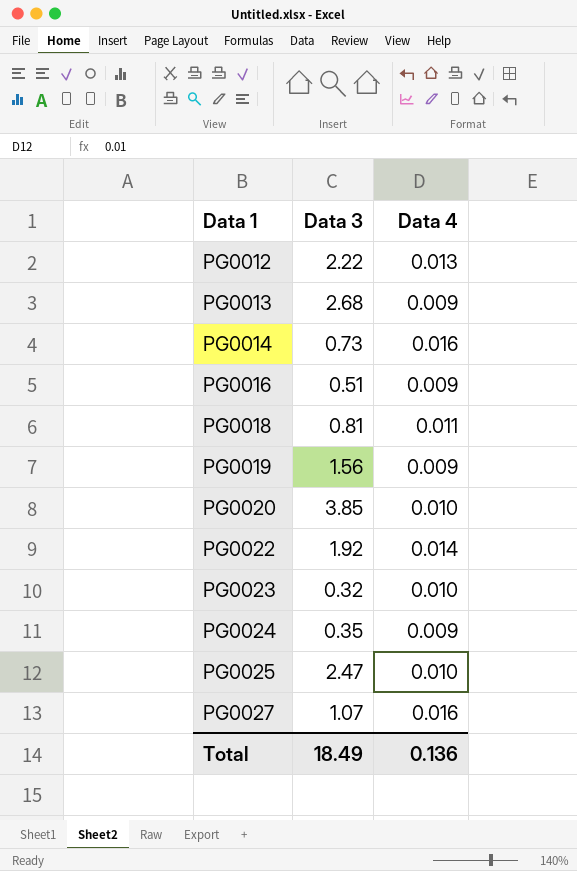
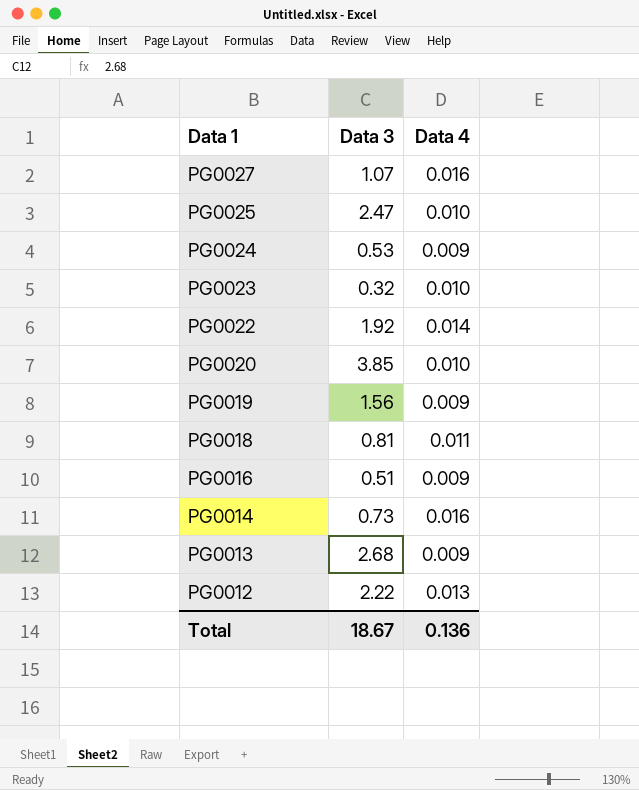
row order: Data 1 ascending -> Data 1 descending
PG0024 | Data 3: 0.35 -> 0.53
Total | Data 3: 18.49 -> 18.67

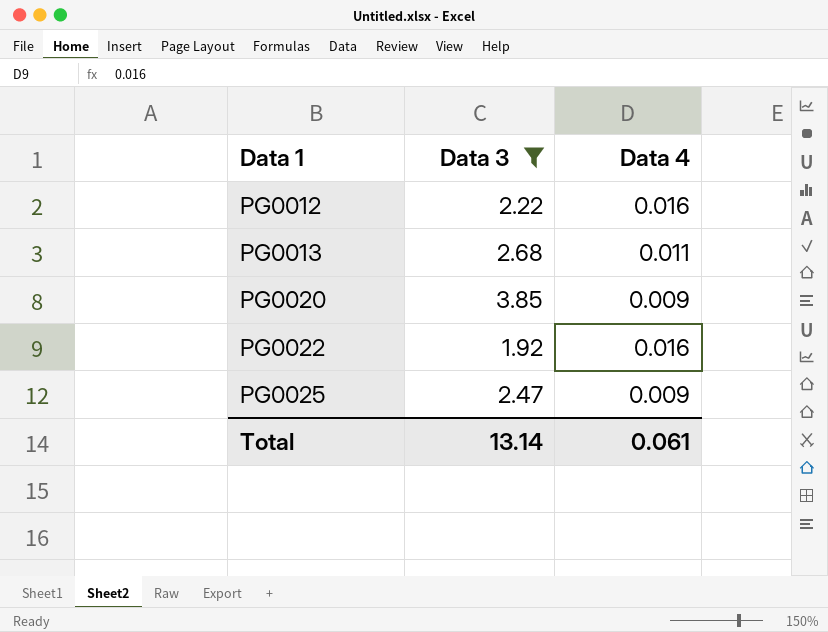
filter: none -> Data 3 >= 1.92
row order: Data 1 descending -> Data 1 ascending
PG0012 | Data 4: 0.013 -> 0.016
PG0013 | Data 4: 0.009 -> 0.011
PG0020 | Data 4: 0.010 -> 0.009
PG0022 | Data 4: 0.014 -> 0.016
PG0025 | Data 4: 0.010 -> 0.009
Total | Data 3: 18.67 -> 13.14
Total | Data 4: 0.136 -> 0.061

